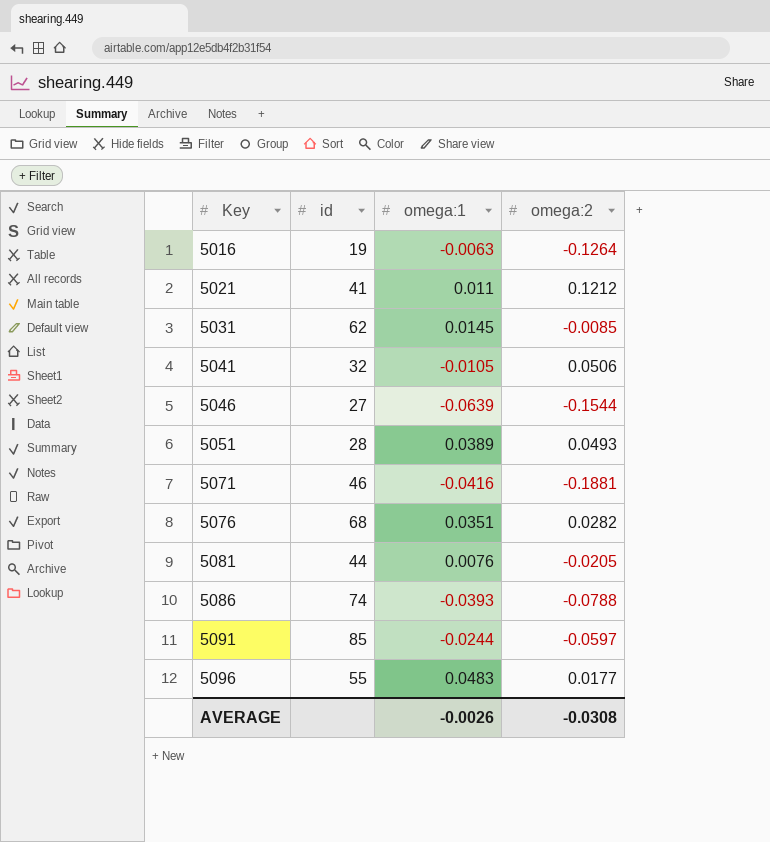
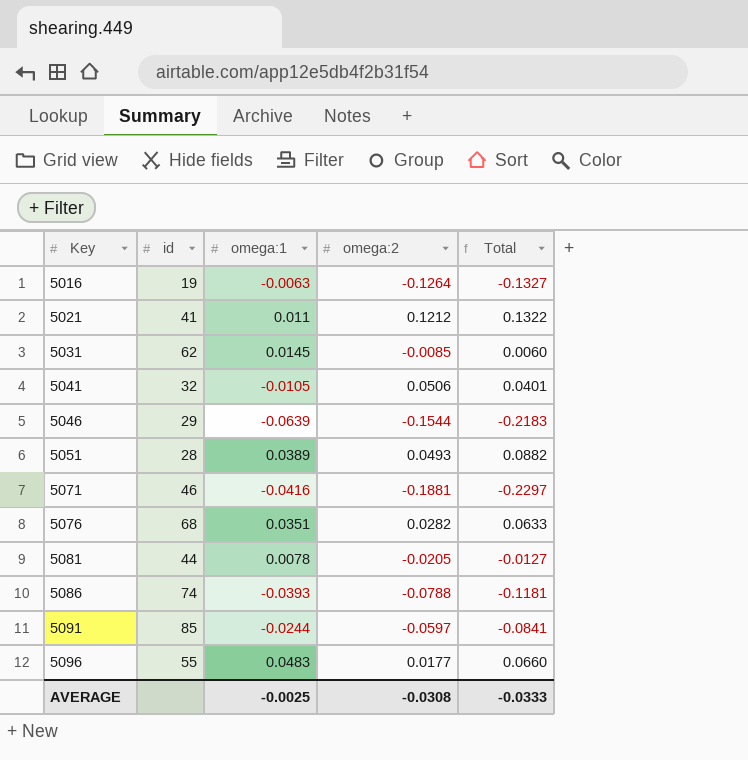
column Total | formula: none -> [omega:1] + [omega:2]
5046 | id: 27 -> 29
5081 | omega:1: 0.0076 -> 0.0078
AVERAGE | omega:1: -0.0026 -> -0.0025

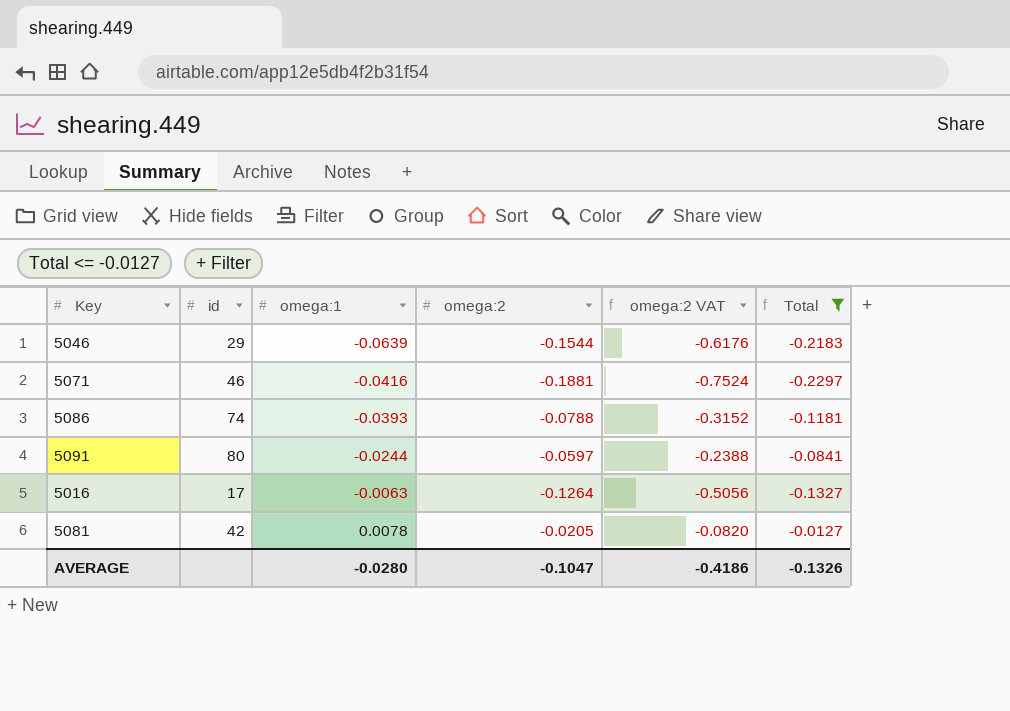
filter: none -> Total <= -0.0127
row order: Key ascending -> omega:1 ascending
column omega:2 VAT | formula: none -> [omega:2] * 4
5091 | id: 85 -> 80
5016 | id: 19 -> 17
5081 | id: 44 -> 42
AVERAGE | omega:1: -0.0025 -> -0.0280
AVERAGE | omega:2: -0.0308 -> -0.1047
AVERAGE | Total: -0.0333 -> -0.1326

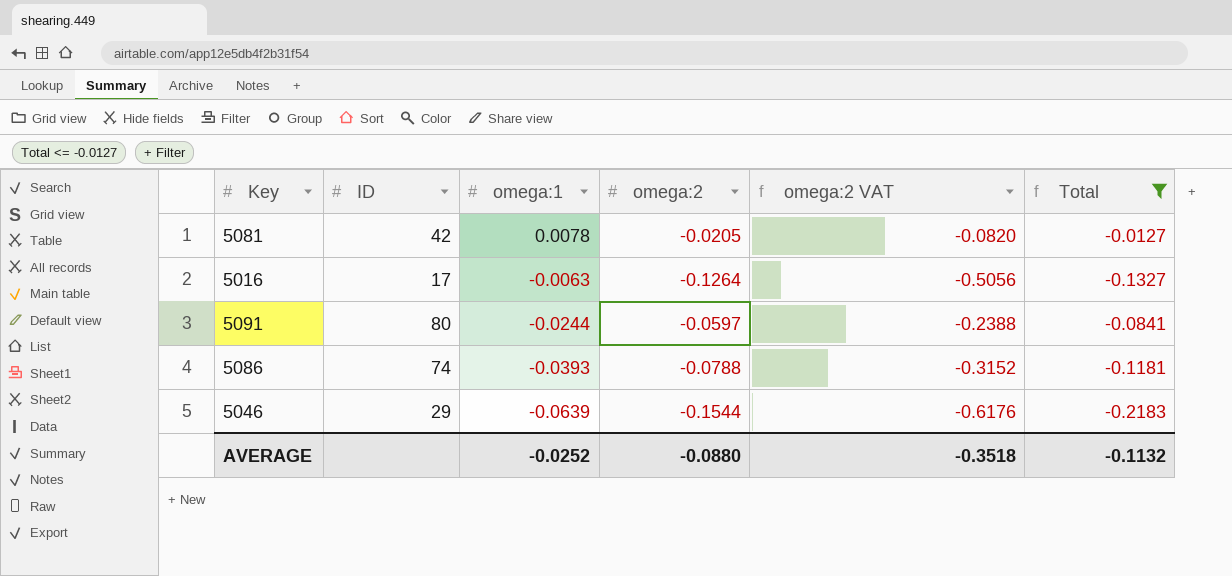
row order: omega:1 ascending -> omega:1 descending
column name: id -> ID
row 5071: 46 | -0.0416 | -0.1881 | -0.7524 | -0.2297 -> none
AVERAGE | omega:1: -0.0280 -> -0.0252
AVERAGE | omega:2: -0.1047 -> -0.0880
AVERAGE | omega:2 VAT: -0.4186 -> -0.3518
AVERAGE | Total: -0.1326 -> -0.1132

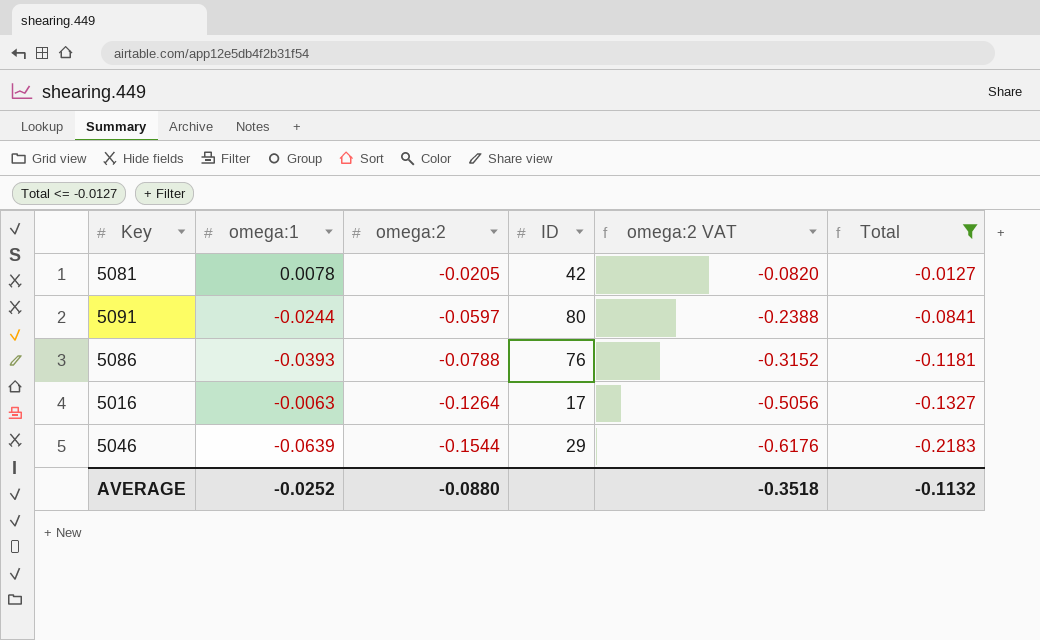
row order: omega:1 descending -> omega:2 descending
column ID | position: 2 -> 4
5086 | ID: 74 -> 76

